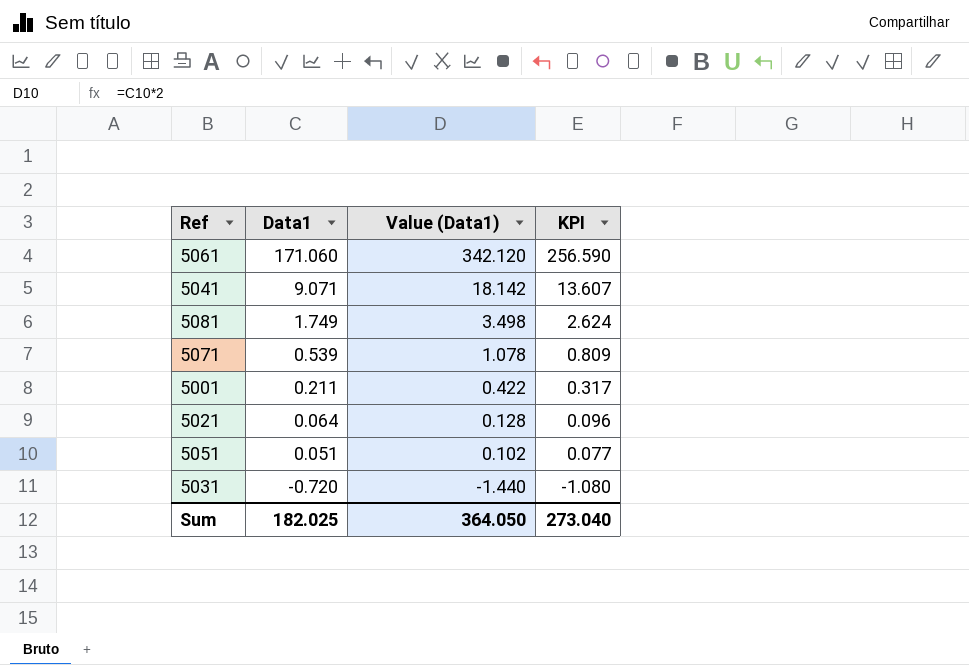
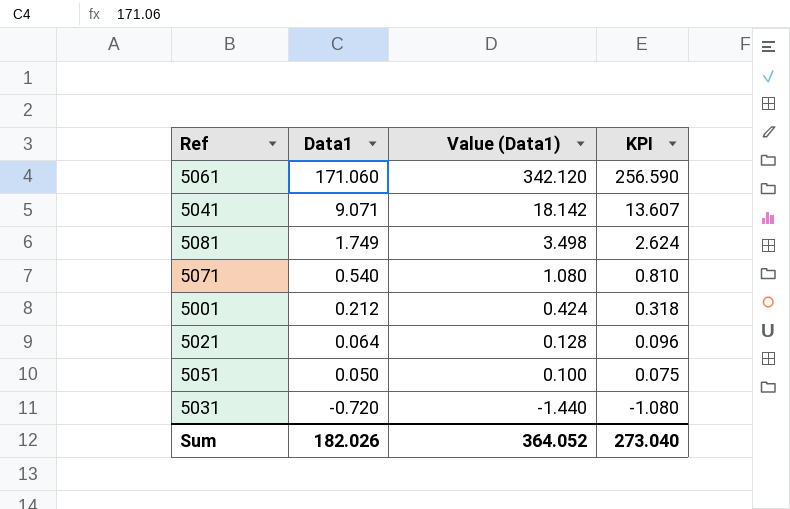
5071 | Data1: 0.539 -> 0.540
5071 | Value (Data1): 1.078 -> 1.080
5071 | KPI: 0.809 -> 0.810
5001 | Data1: 0.211 -> 0.212
5001 | Value (Data1): 0.422 -> 0.424
5001 | KPI: 0.317 -> 0.318
5051 | Data1: 0.051 -> 0.050
5051 | Value (Data1): 0.102 -> 0.100
5051 | KPI: 0.077 -> 0.075
Sum | Data1: 182.025 -> 182.026
Sum | Value (Data1): 364.050 -> 364.052

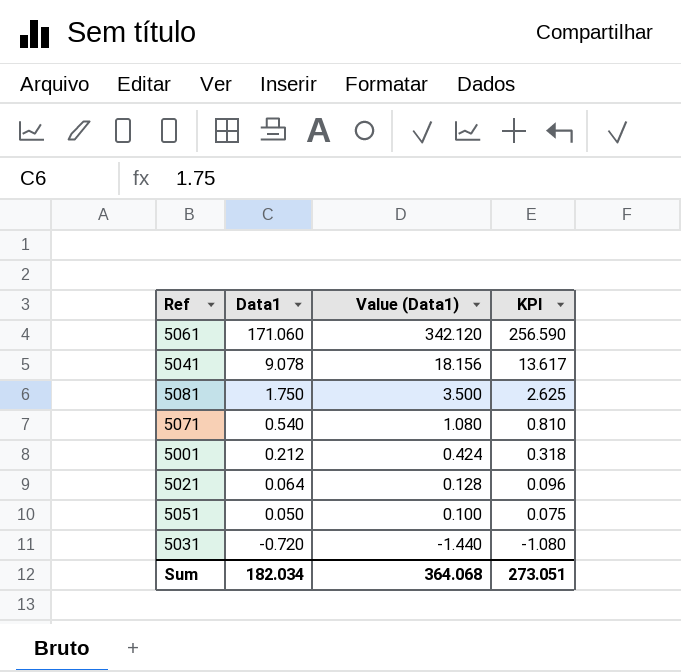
5041 | Data1: 9.071 -> 9.078
5041 | Value (Data1): 18.142 -> 18.156
5041 | KPI: 13.607 -> 13.617
5081 | Data1: 1.749 -> 1.750
5081 | Value (Data1): 3.498 -> 3.500
5081 | KPI: 2.624 -> 2.625
Sum | Data1: 182.026 -> 182.034
Sum | Value (Data1): 364.052 -> 364.068
Sum | KPI: 273.040 -> 273.051

